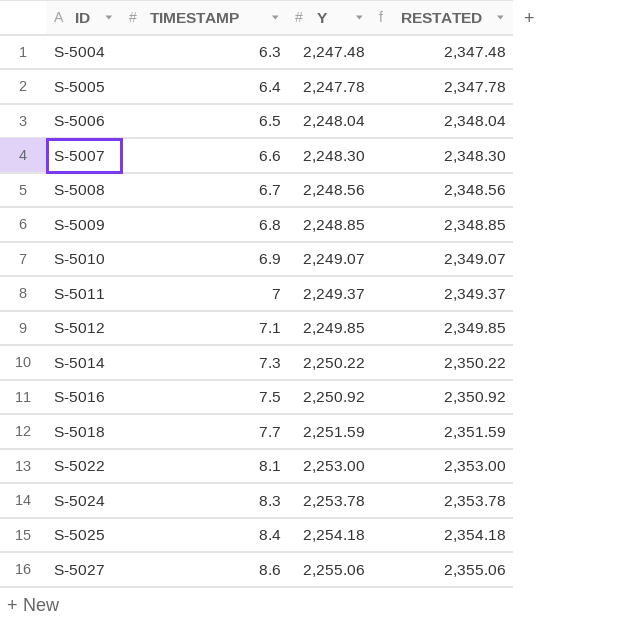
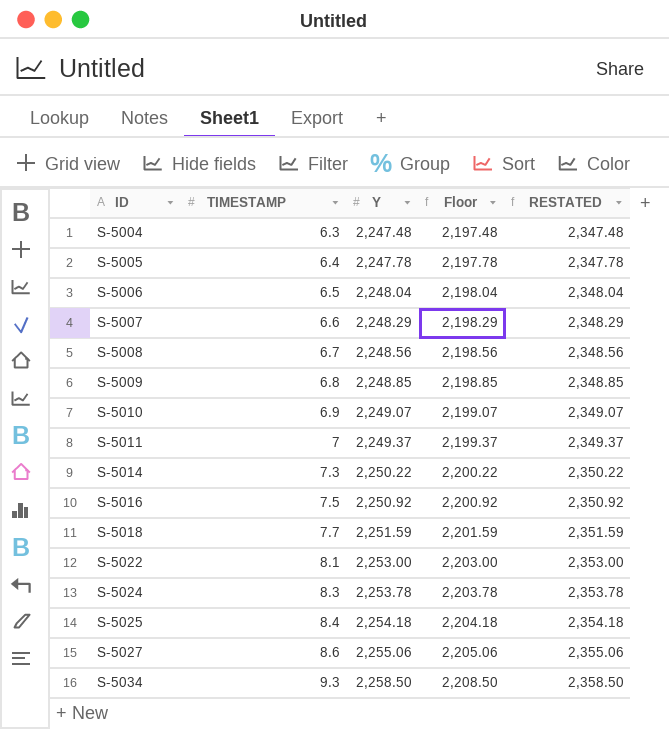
column Floor | formula: none -> [Y] - 50
row S-5012: 7.1 | 2,249.85 | 2,349.85 -> none
S-5007 | Y: 2,248.30 -> 2,248.29
S-5007 | RESTATED: 2,348.30 -> 2,348.29
row S-5034: none -> 9.3 | 2,258.50 | 2,208.50 | 2,358.50

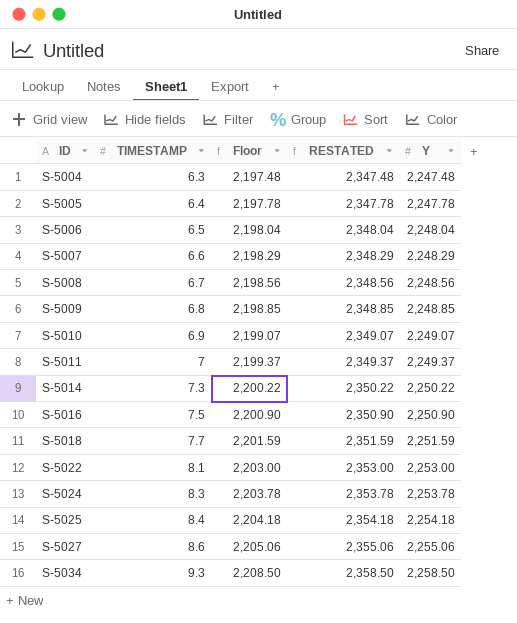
column Y | position: 3 -> 5
S-5016 | Floor: 2,200.92 -> 2,200.90
S-5016 | RESTATED: 2,350.92 -> 2,350.90
S-5016 | Y: 2,250.92 -> 2,250.90

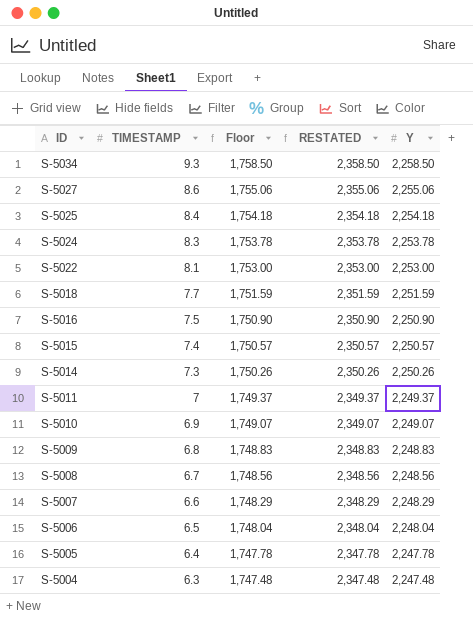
row order: ID ascending -> ID descending
column Floor | formula: [Y] - 50 -> [Y] - 500
row S-5015: none -> 7.4 | 1,750.57 | 2,350.57 | 2,250.57
S-5014 | RESTATED: 2,350.22 -> 2,350.26
S-5014 | Y: 2,250.22 -> 2,250.26
S-5009 | RESTATED: 2,348.85 -> 2,348.83
S-5009 | Y: 2,248.85 -> 2,248.83

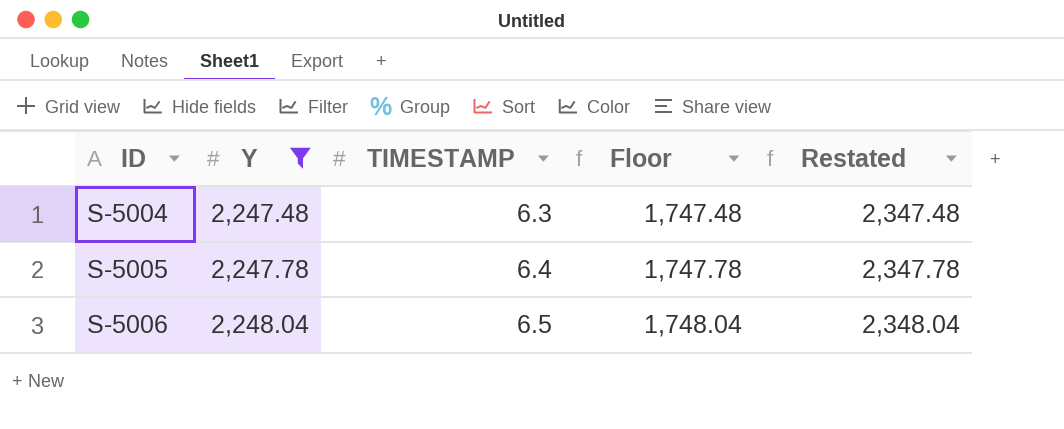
filter: none -> Y <= 2,248.04
row order: ID descending -> ID ascending
column Y | position: 5 -> 2
column name: RESTATED -> Restated

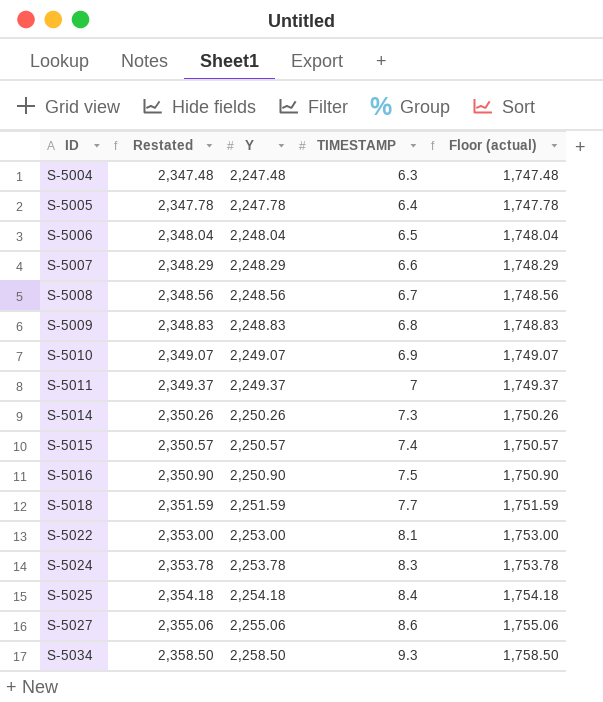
filter: Y <= 2,248.04 -> none
column Restated | position: 5 -> 2
column name: Floor -> Floor (actual)

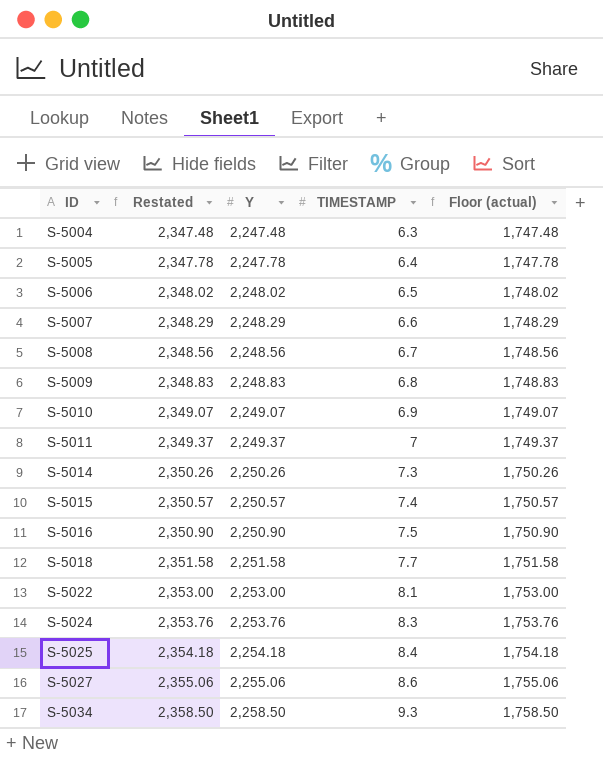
S-5006 | Restated: 2,348.04 -> 2,348.02
S-5006 | Y: 2,248.04 -> 2,248.02
S-5006 | Floor (actual): 1,748.04 -> 1,748.02
S-5018 | Restated: 2,351.59 -> 2,351.58
S-5018 | Y: 2,251.59 -> 2,251.58
S-5018 | Floor (actual): 1,751.59 -> 1,751.58
S-5024 | Restated: 2,353.78 -> 2,353.76
S-5024 | Y: 2,253.78 -> 2,253.76
S-5024 | Floor (actual): 1,753.78 -> 1,753.76

